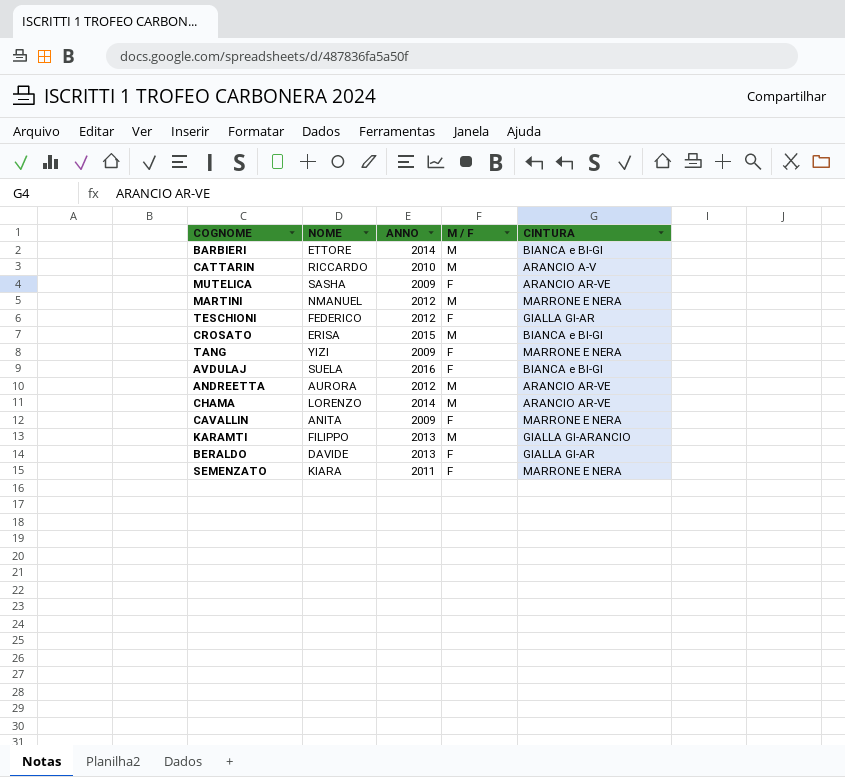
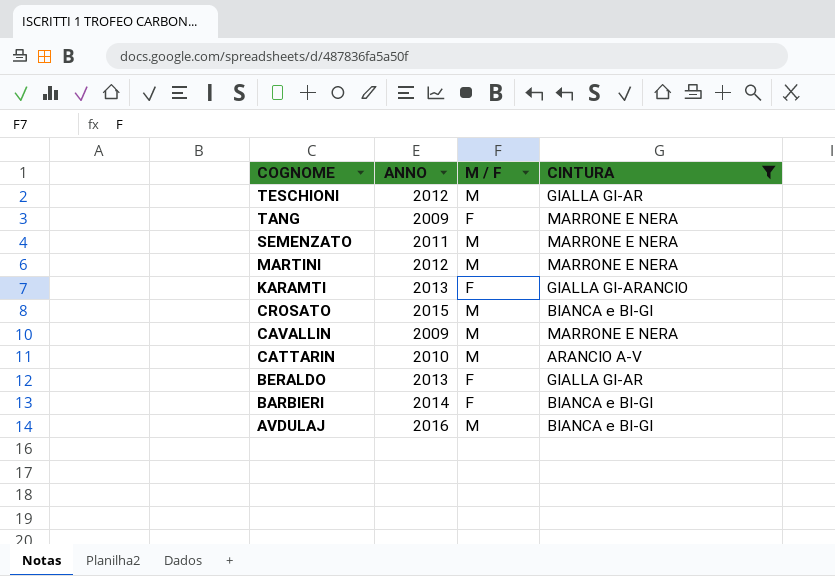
filter: none -> CINTURA != ARANCIO AR-VE
row order: none -> COGNOME descending
column NOME | position: 2 -> none
TESCHIONI | M / F: F -> M
SEMENZATO | M / F: F -> M
KARAMTI | M / F: M -> F
CAVALLIN | M / F: F -> M
BARBIERI | M / F: M -> F
AVDULAJ | M / F: F -> M

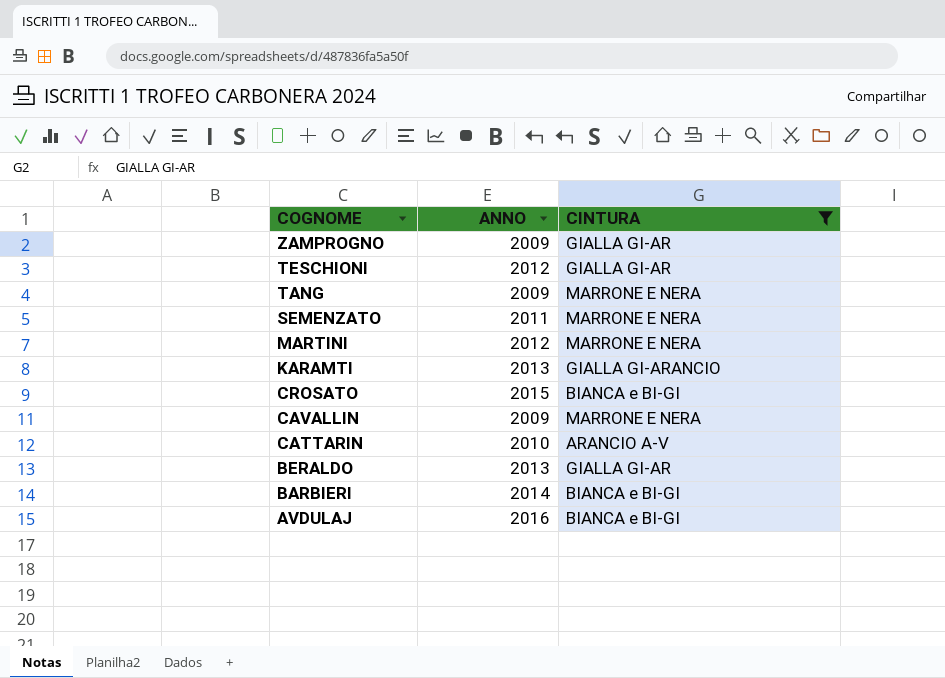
column M / F | position: 3 -> none
row ZAMPROGNO: none -> 2009 | GIALLA GI-AR

